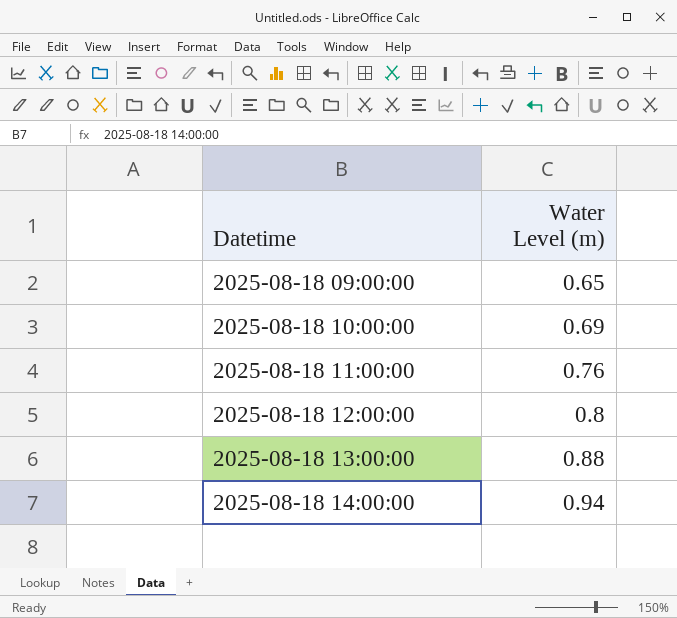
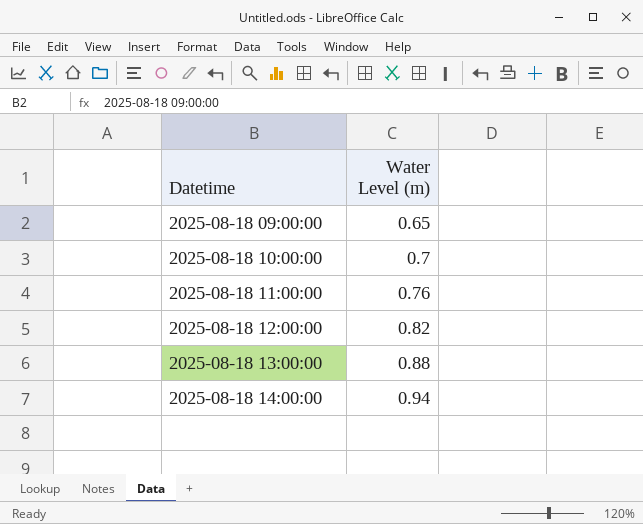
2025-08-18 10:00:00 | Water Level (m): 0.69 -> 0.7
2025-08-18 12:00:00 | Water Level (m): 0.8 -> 0.82

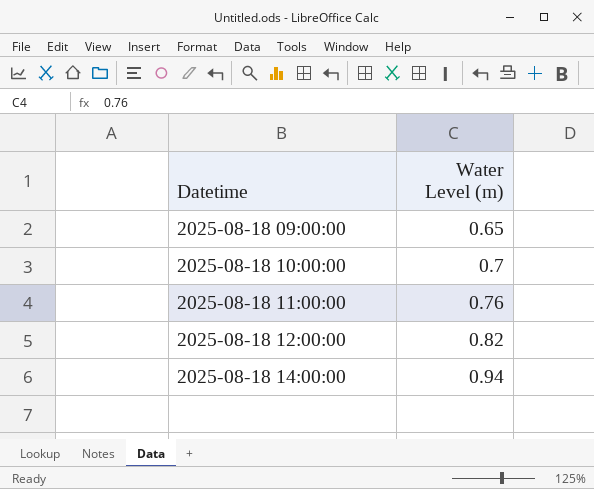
row 2025-08-18 13:00:00: 0.88 -> none

